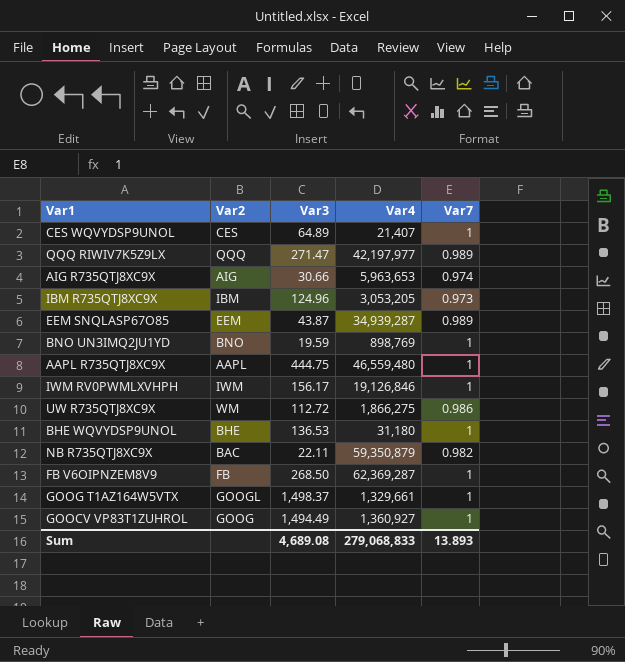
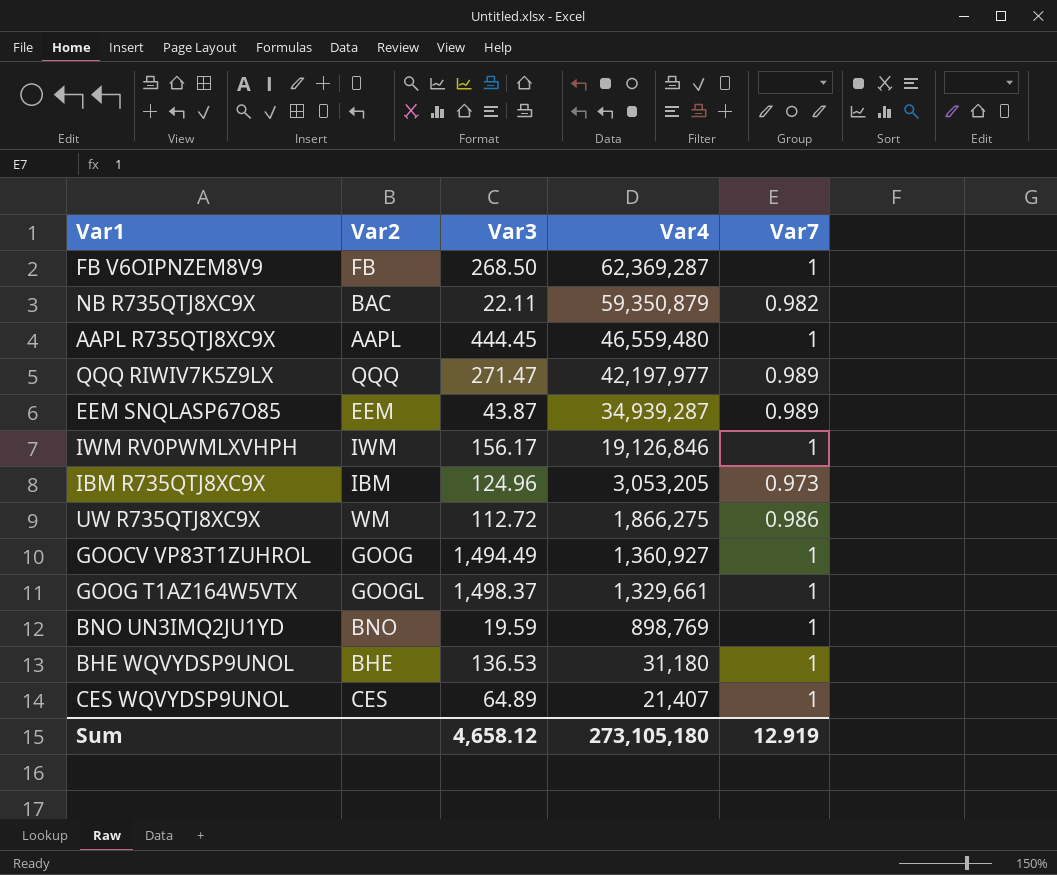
row order: none -> Var4 descending
row AIG R735QTJ8XC9X: AIG | 30.66 | 5,963,653 | 0.974 -> none
AAPL R735QTJ8XC9X | Var3: 444.75 -> 444.45
Sum | Var3: 4,689.08 -> 4,658.12
Sum | Var4: 279,068,833 -> 273,105,180
Sum | Var7: 13.893 -> 12.919

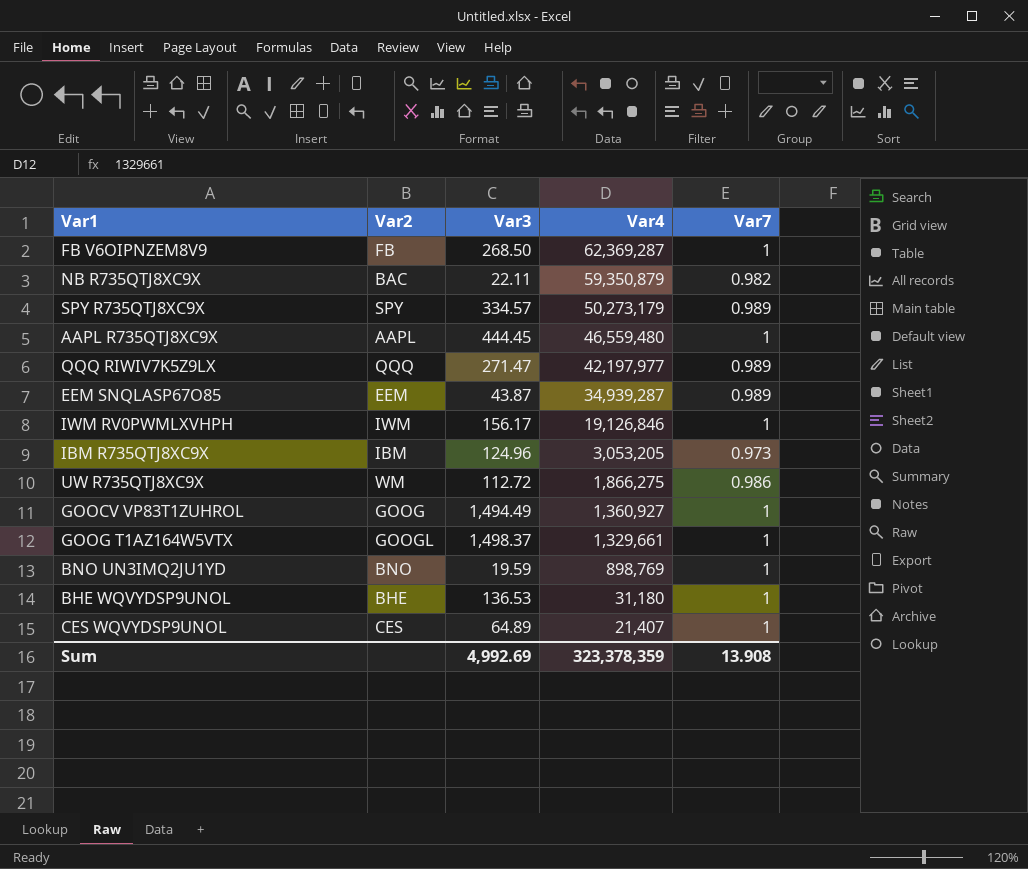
row SPY R735QTJ8XC9X: none -> SPY | 334.57 | 50,273,179 | 0.989
Sum | Var3: 4,658.12 -> 4,992.69
Sum | Var4: 273,105,180 -> 323,378,359
Sum | Var7: 12.919 -> 13.908

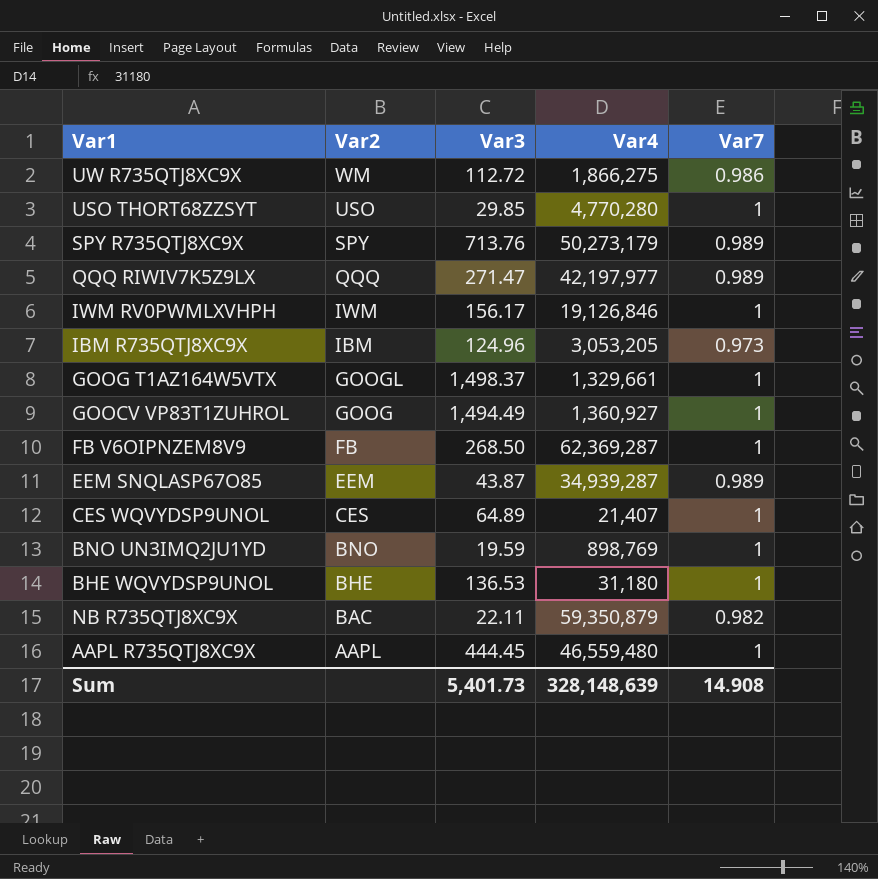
row order: Var4 descending -> Var2 descending
row USO THORT68ZZSYT: none -> USO | 29.85 | 4,770,280 | 1
SPY R735QTJ8XC9X | Var3: 334.57 -> 713.76
Sum | Var3: 4,992.69 -> 5,401.73
Sum | Var4: 323,378,359 -> 328,148,639
Sum | Var7: 13.908 -> 14.908

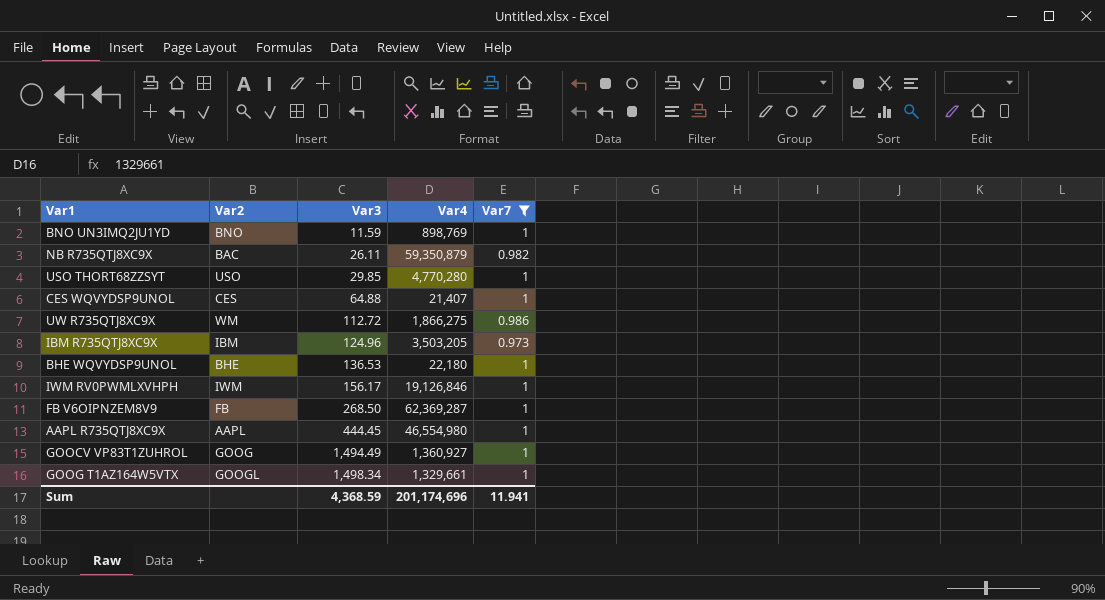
filter: none -> Var7 != 0.989
row order: Var2 descending -> Var3 ascending
BNO UN3IMQ2JU1YD | Var3: 19.59 -> 11.59
NB R735QTJ8XC9X | Var3: 22.11 -> 26.11
CES WQVYDSP9UNOL | Var3: 64.89 -> 64.88
IBM R735QTJ8XC9X | Var4: 3,053,205 -> 3,503,205
BHE WQVYDSP9UNOL | Var4: 31,180 -> 22,180
AAPL R735QTJ8XC9X | Var4: 46,559,480 -> 46,554,980
GOOG T1AZ164W5VTX | Var3: 1,498.37 -> 1,498.34
Sum | Var3: 5,401.73 -> 4,368.59
Sum | Var4: 328,148,639 -> 201,174,696
Sum | Var7: 14.908 -> 11.941

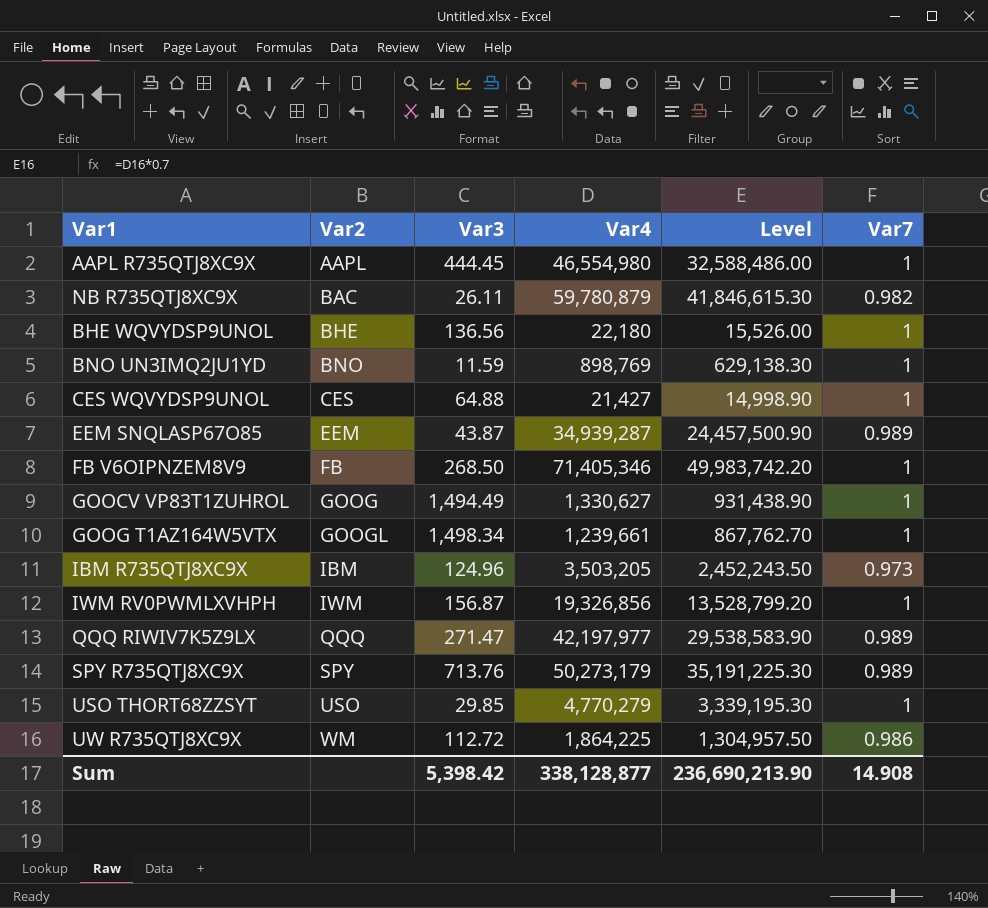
filter: Var7 != 0.989 -> none
row order: Var3 ascending -> Var2 ascending
column Level | formula: none -> [Var4] * 0.7
NB R735QTJ8XC9X | Var4: 59,350,879 -> 59,780,879
BHE WQVYDSP9UNOL | Var3: 136.53 -> 136.56
CES WQVYDSP9UNOL | Var4: 21,407 -> 21,427
FB V6OIPNZEM8V9 | Var4: 62,369,287 -> 71,405,346
GOOCV VP83T1ZUHROL | Var4: 1,360,927 -> 1,330,627
GOOG T1AZ164W5VTX | Var4: 1,329,661 -> 1,239,661
IWM RV0PWMLXVHPH | Var3: 156.17 -> 156.87
IWM RV0PWMLXVHPH | Var4: 19,126,846 -> 19,326,856
USO THORT68ZZSYT | Var4: 4,770,280 -> 4,770,279
UW R735QTJ8XC9X | Var4: 1,866,275 -> 1,864,225
Sum | Var3: 4,368.59 -> 5,398.42
Sum | Var4: 201,174,696 -> 338,128,877
Sum | Var7: 11.941 -> 14.908

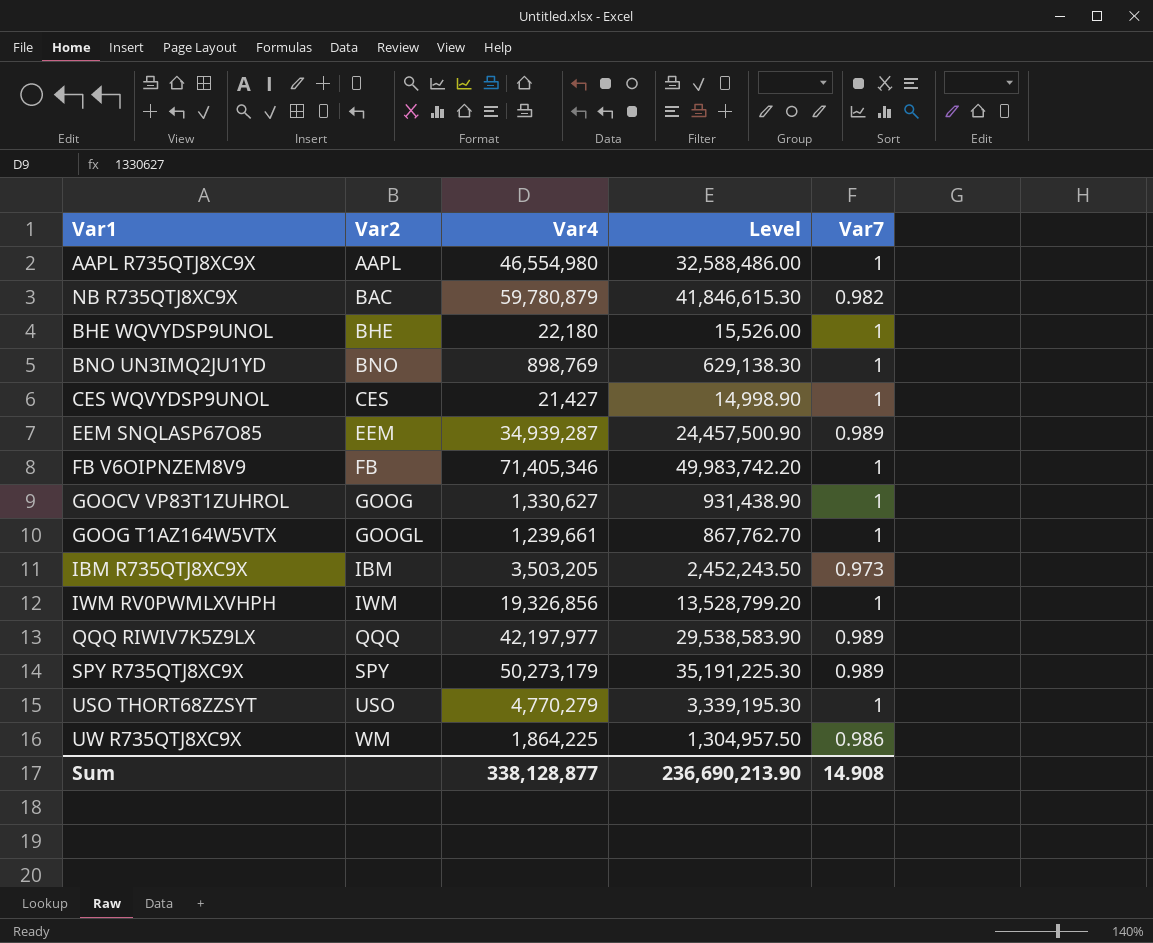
column Var3 | position: 3 -> none

